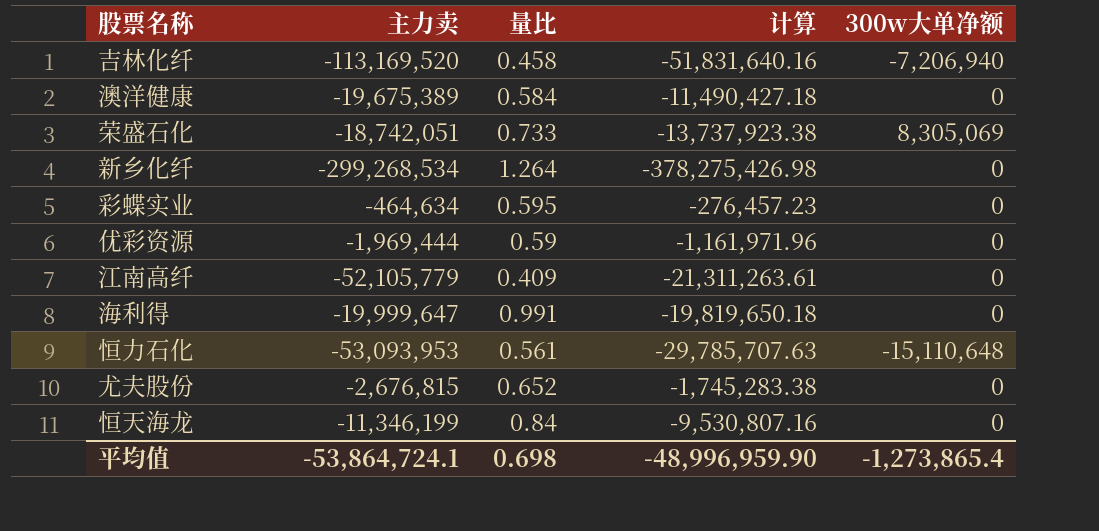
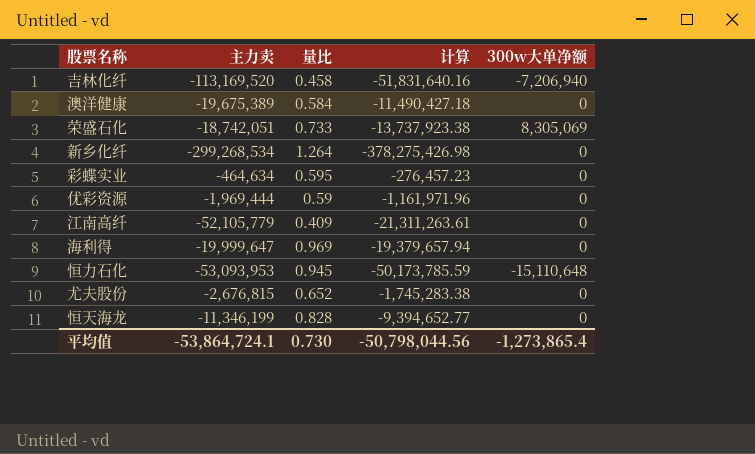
海利得 | 量比: 0.991 -> 0.969
海利得 | 计算: -19,819,650.18 -> -19,379,657.94
恒力石化 | 量比: 0.561 -> 0.945
恒力石化 | 计算: -29,785,707.63 -> -50,173,785.59
恒天海龙 | 量比: 0.84 -> 0.828
恒天海龙 | 计算: -9,530,807.16 -> -9,394,652.77
平均值 | 量比: 0.698 -> 0.730
平均值 | 计算: -48,996,959.90 -> -50,798,044.56

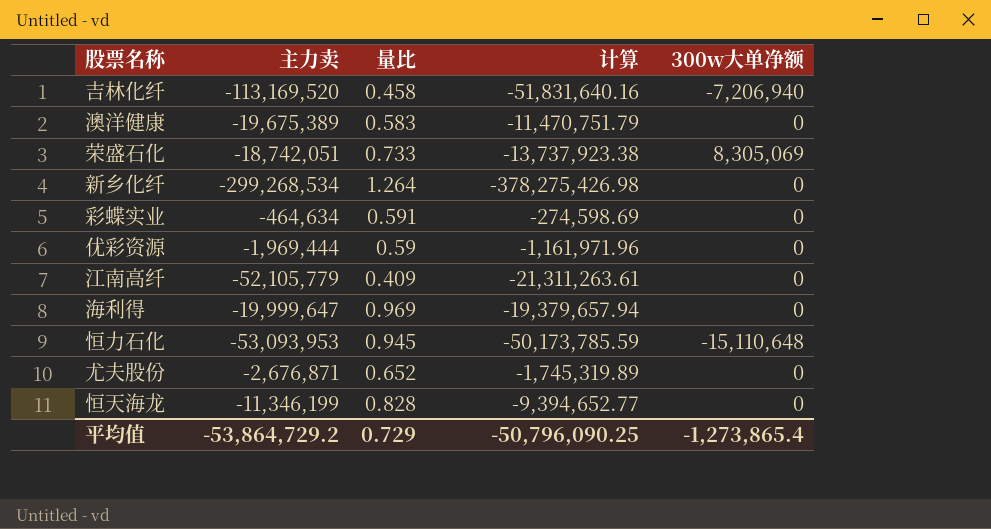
澳洋健康 | 量比: 0.584 -> 0.583
澳洋健康 | 计算: -11,490,427.18 -> -11,470,751.79
彩蝶实业 | 量比: 0.595 -> 0.591
彩蝶实业 | 计算: -276,457.23 -> -274,598.69
尤夫股份 | 主力卖: -2,676,815 -> -2,676,871
尤夫股份 | 计算: -1,745,283.38 -> -1,745,319.89
平均值 | 主力卖: -53,864,724.1 -> -53,864,729.2
平均值 | 量比: 0.730 -> 0.729
平均值 | 计算: -50,798,044.56 -> -50,796,090.25

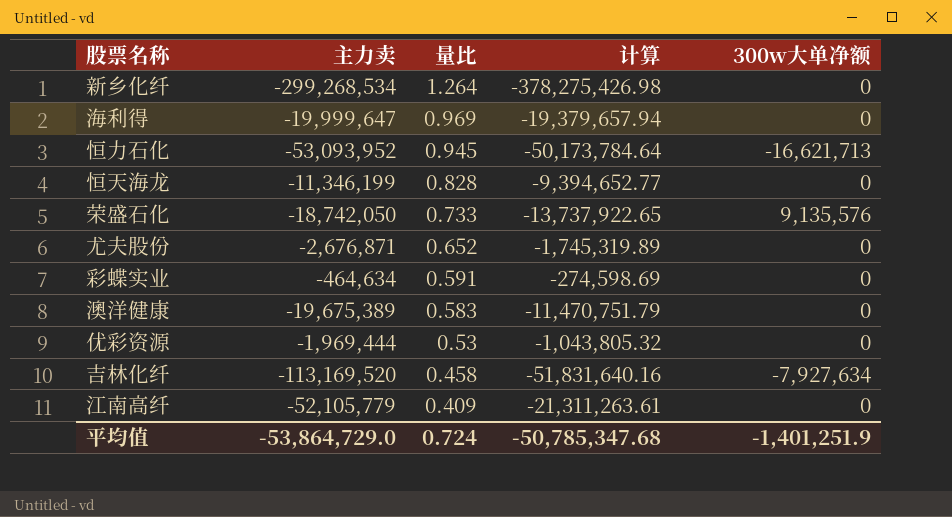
row order: none -> 量比 descending
恒力石化 | 主力卖: -53,093,953 -> -53,093,952
恒力石化 | 计算: -50,173,785.59 -> -50,173,784.64
恒力石化 | 300w大单净额: -15,110,648 -> -16,621,713
荣盛石化 | 主力卖: -18,742,051 -> -18,742,050
荣盛石化 | 计算: -13,737,923.38 -> -13,737,922.65
荣盛石化 | 300w大单净额: 8,305,069 -> 9,135,576
优彩资源 | 量比: 0.59 -> 0.53
优彩资源 | 计算: -1,161,971.96 -> -1,043,805.32
吉林化纤 | 300w大单净额: -7,206,940 -> -7,927,634
平均值 | 主力卖: -53,864,729.2 -> -53,864,729.0
平均值 | 量比: 0.729 -> 0.724
平均值 | 计算: -50,796,090.25 -> -50,785,347.68
平均值 | 300w大单净额: -1,273,865.4 -> -1,401,251.9

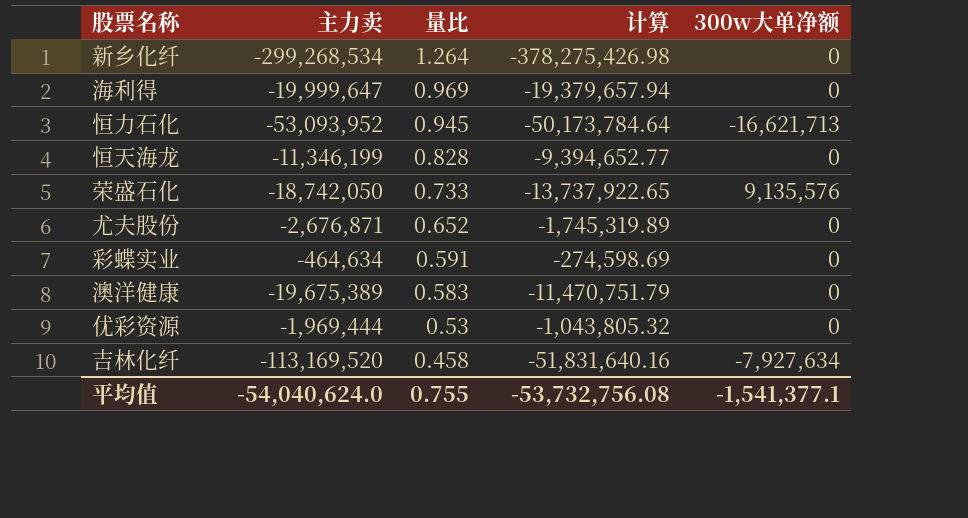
row 江南高纤: -52,105,779 | 0.409 | -21,311,263.61 | 0 -> none
平均值 | 主力卖: -53,864,729.0 -> -54,040,624.0
平均值 | 量比: 0.724 -> 0.755
平均值 | 计算: -50,785,347.68 -> -53,732,756.08
平均值 | 300w大单净额: -1,401,251.9 -> -1,541,377.1

